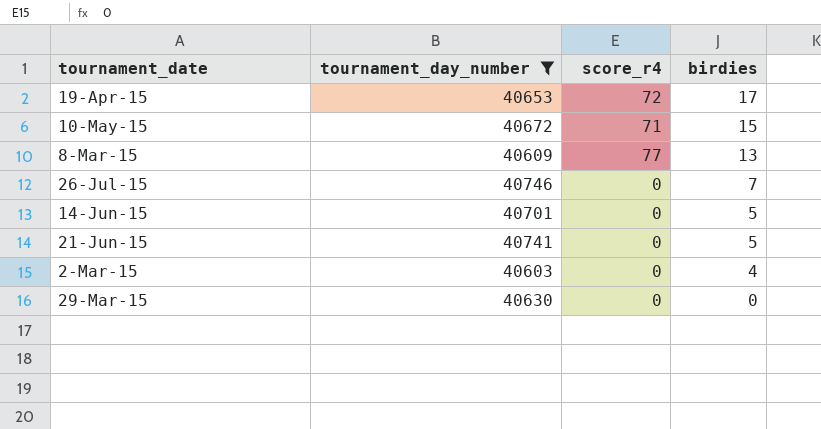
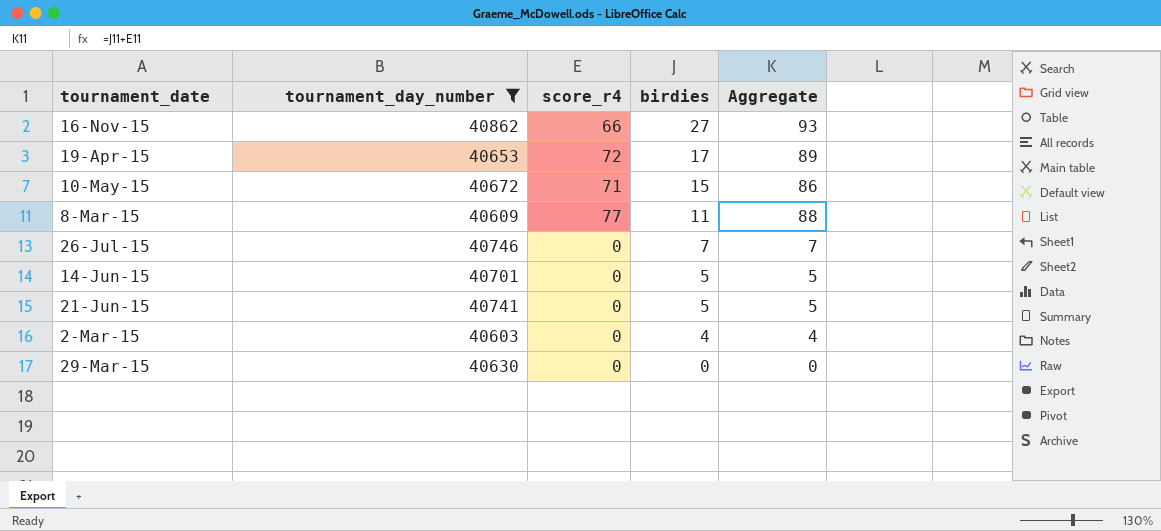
column Aggregate | formula: none -> [score_r4] + [birdies]
row 16-Nov-15: none -> 40862 | 66 | 27 | 93
8-Mar-15 | birdies: 13 -> 11

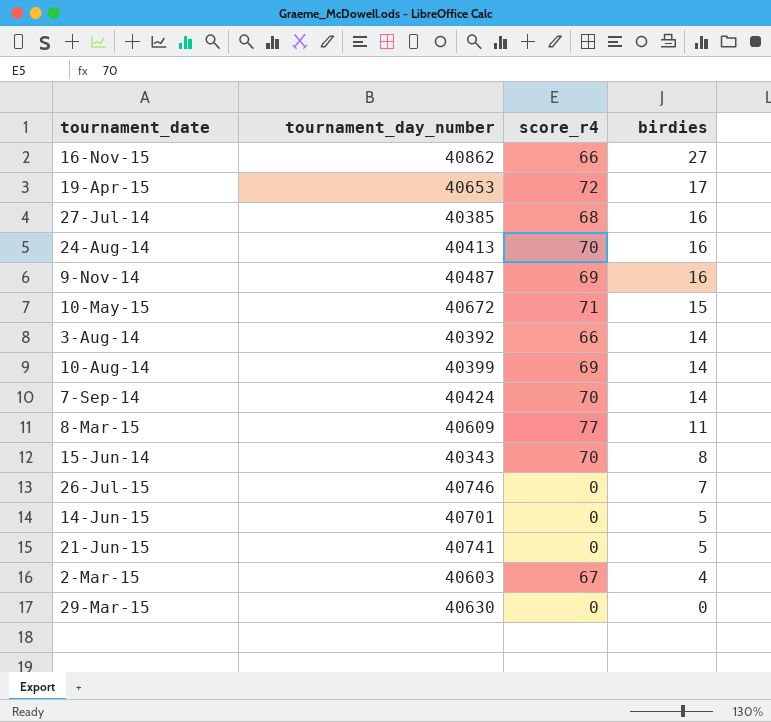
filter: tournament_day_number >= 40603 -> none
column Aggregate | formula: [score_r4] + [birdies] -> none
2-Mar-15 | score_r4: 0 -> 67

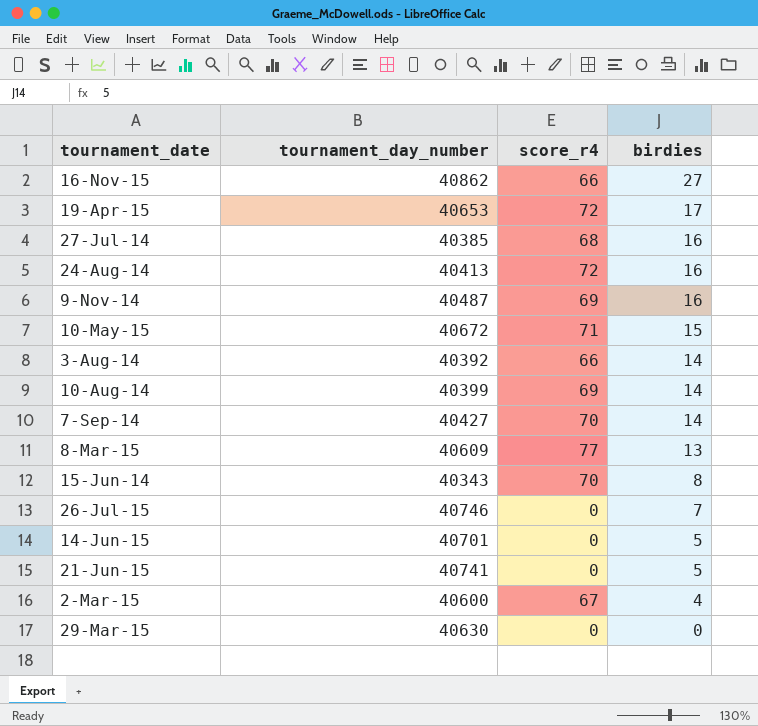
24-Aug-14 | score_r4: 70 -> 72
7-Sep-14 | tournament_day_number: 40424 -> 40427
8-Mar-15 | birdies: 11 -> 13
2-Mar-15 | tournament_day_number: 40603 -> 40600

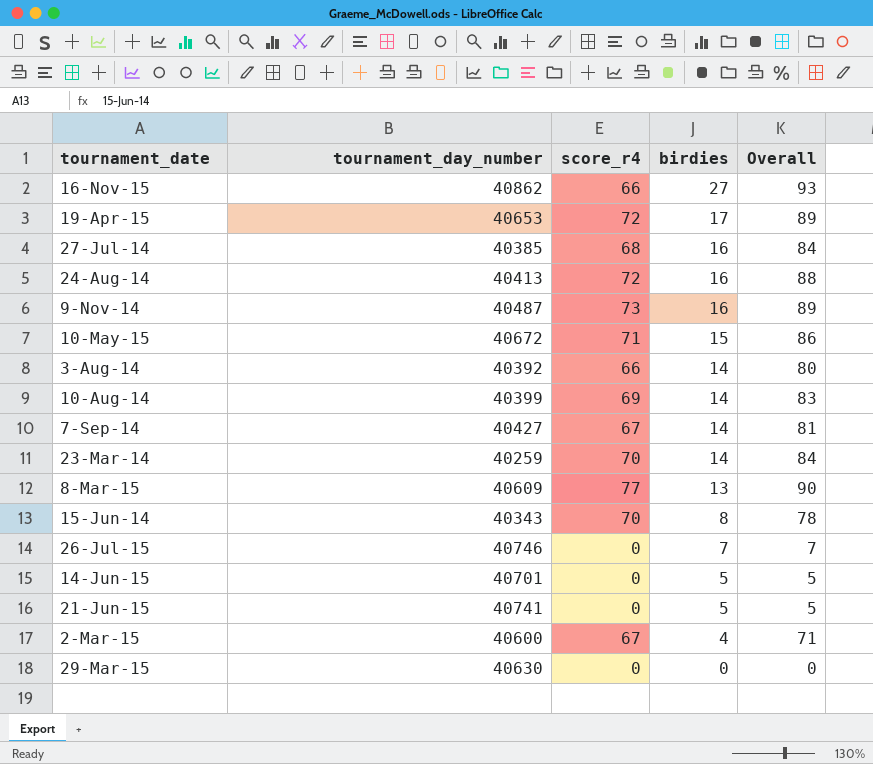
column Overall | formula: none -> [score_r4] + [birdies]
9-Nov-14 | score_r4: 69 -> 73
7-Sep-14 | score_r4: 70 -> 67
row 23-Mar-14: none -> 40259 | 70 | 14 | 84

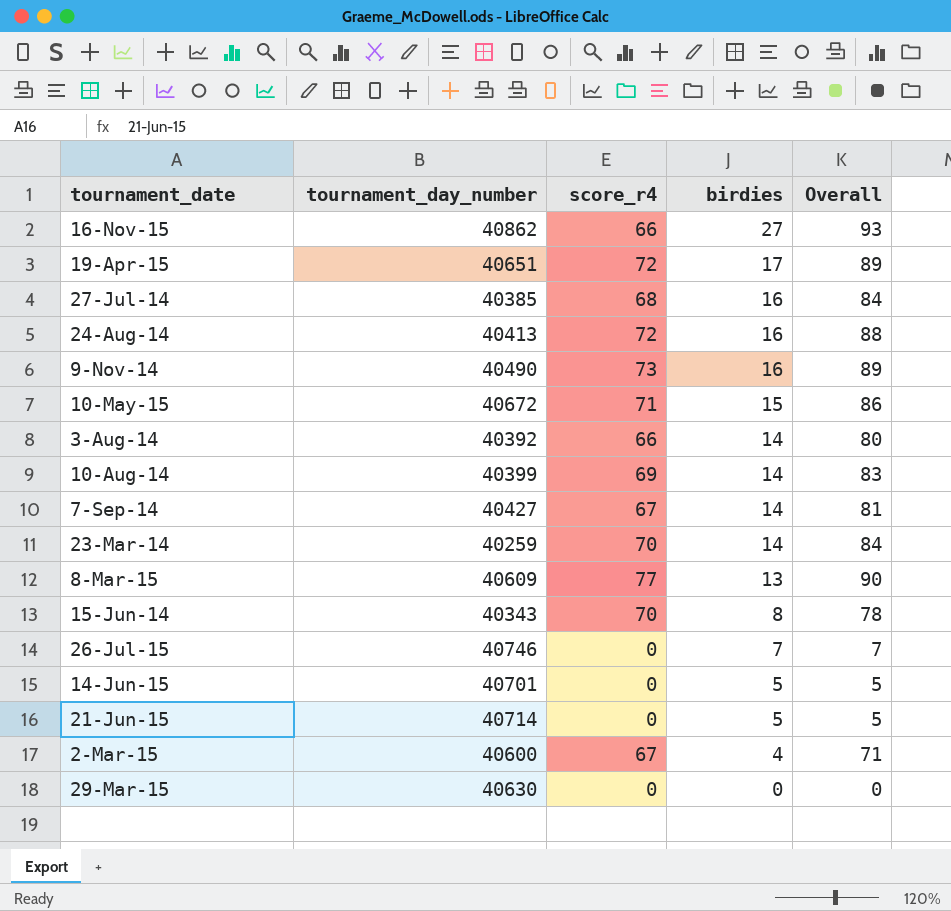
19-Apr-15 | tournament_day_number: 40653 -> 40651
9-Nov-14 | tournament_day_number: 40487 -> 40490
21-Jun-15 | tournament_day_number: 40741 -> 40714

